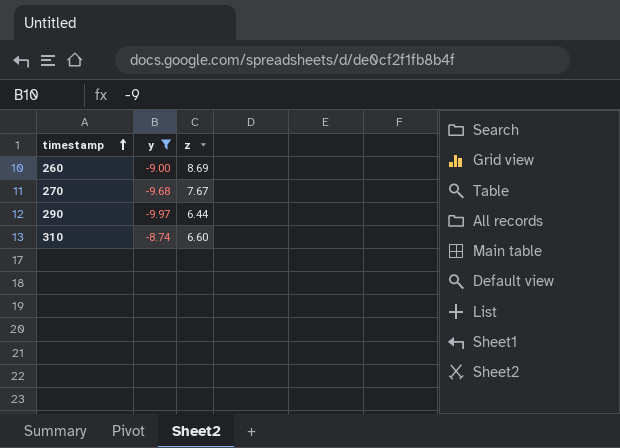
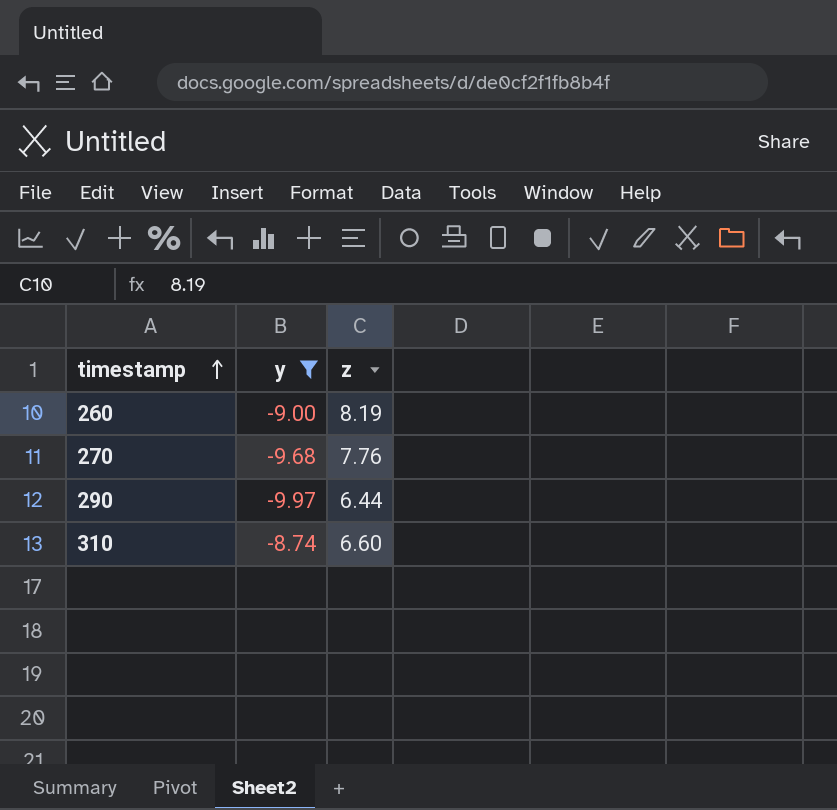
260 | z: 8.69 -> 8.19
270 | z: 7.67 -> 7.76

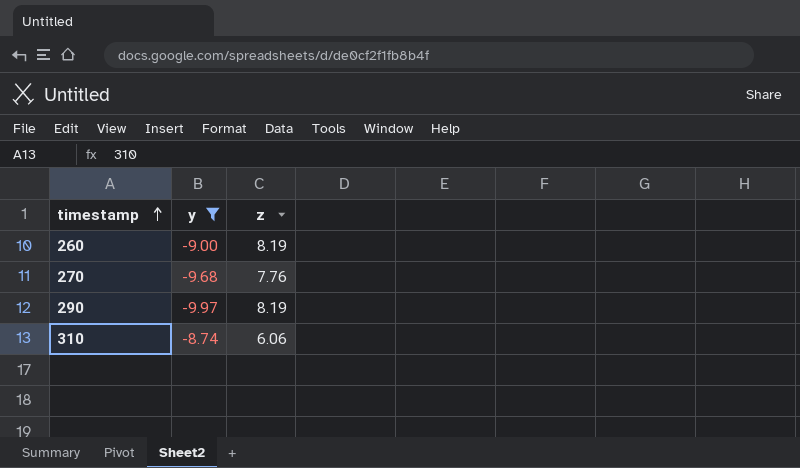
290 | z: 6.44 -> 8.19
310 | z: 6.60 -> 6.06

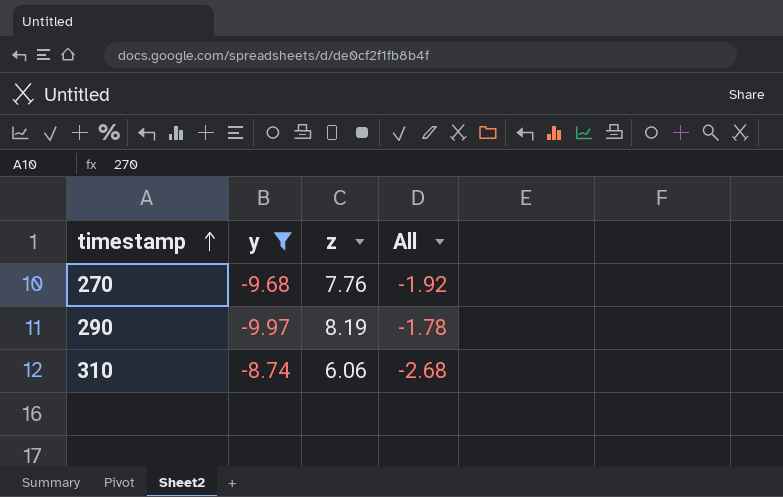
column All | formula: none -> [y] + [z]
row 260: -9.00 | 8.19 -> none

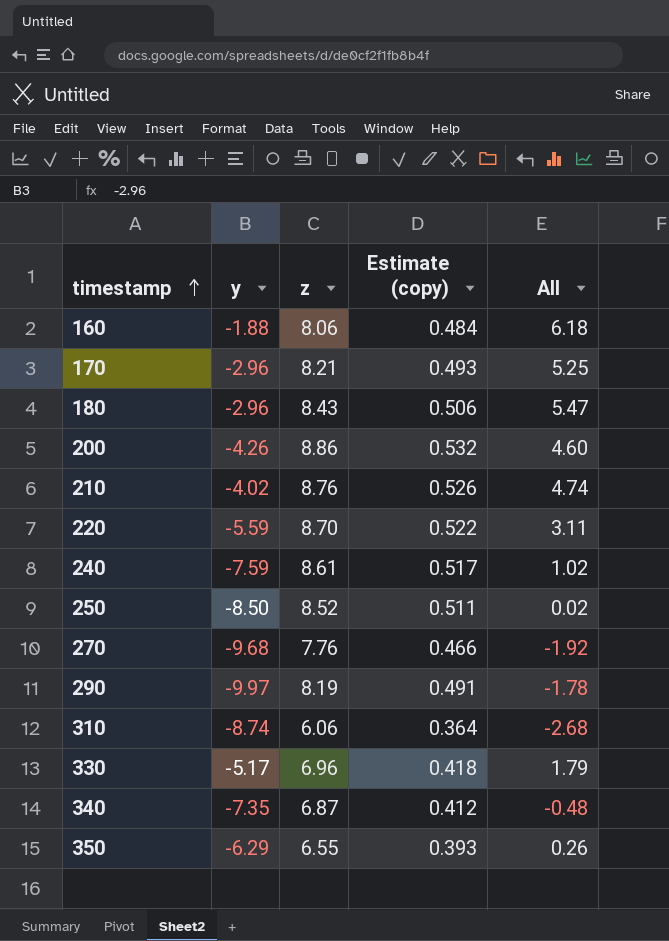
filter: y <= -8.74 -> none
column Estimate (copy) | formula: none -> [z] * 0.06

